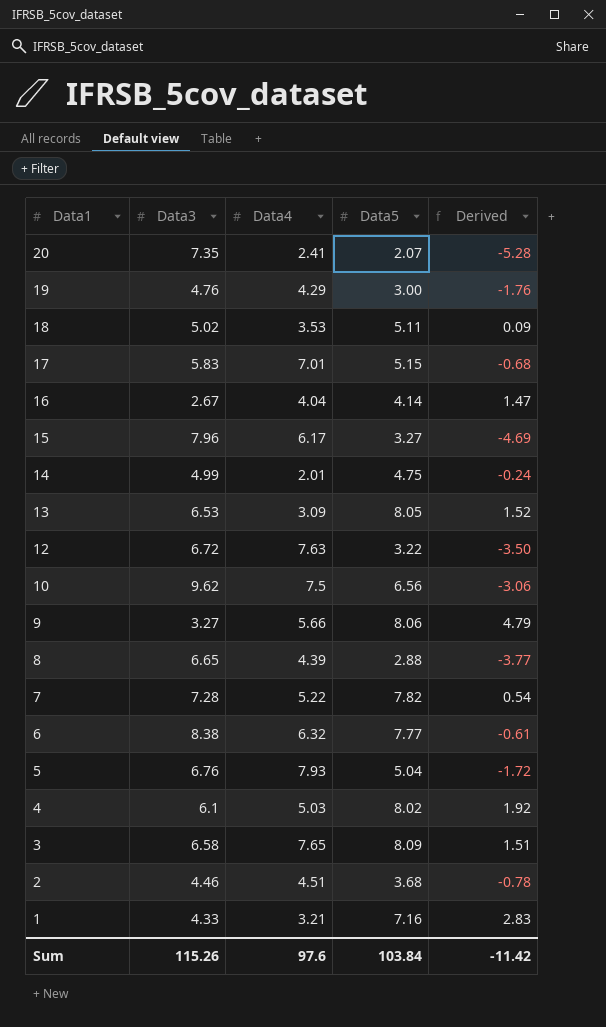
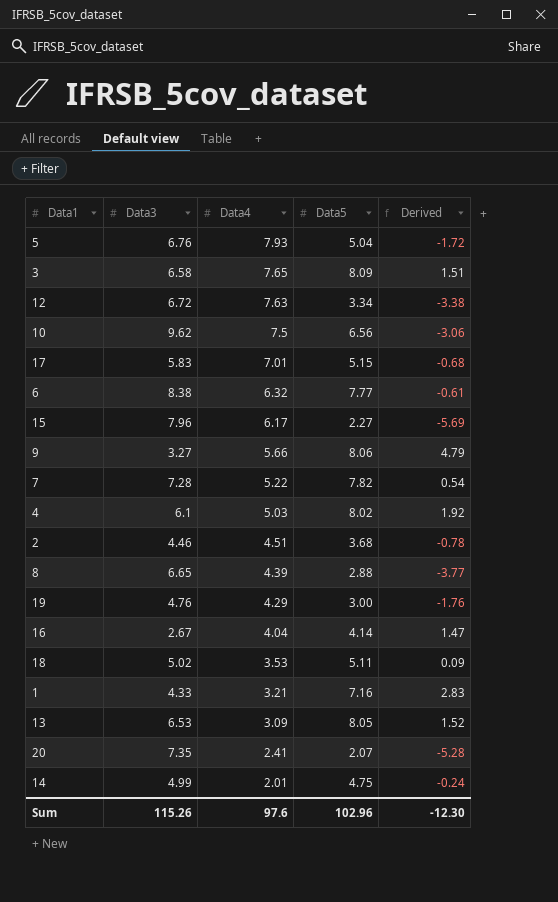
row order: Data1 descending -> Data4 descending
12 | Data5: 3.22 -> 3.34
12 | Derived: -3.50 -> -3.38
15 | Data5: 3.27 -> 2.27
15 | Derived: -4.69 -> -5.69
Sum | Data5: 103.84 -> 102.96
Sum | Derived: -11.42 -> -12.30

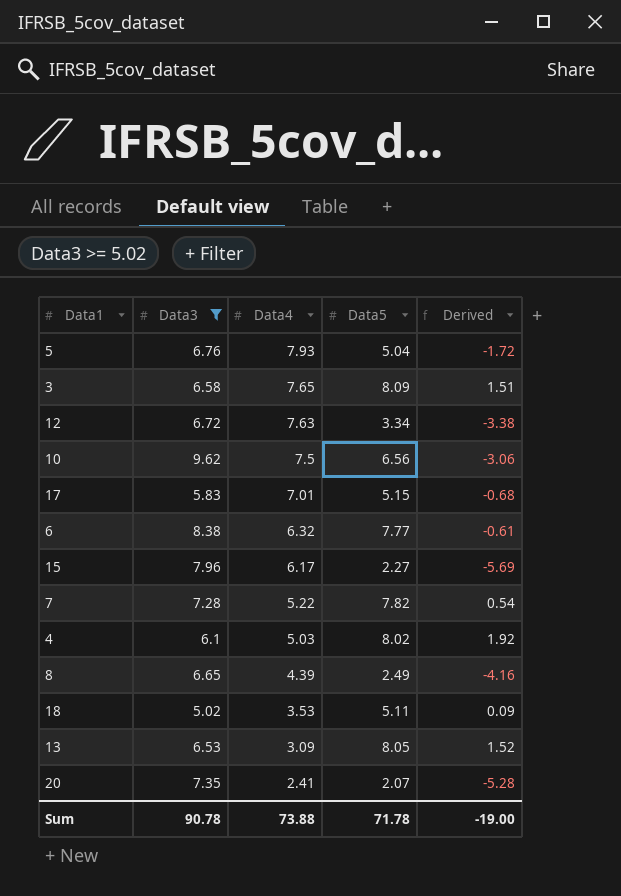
filter: none -> Data3 >= 5.02
8 | Data5: 2.88 -> 2.49
8 | Derived: -3.77 -> -4.16
Sum | Data3: 115.26 -> 90.78
Sum | Data4: 97.6 -> 73.88
Sum | Data5: 102.96 -> 71.78
Sum | Derived: -12.30 -> -19.00

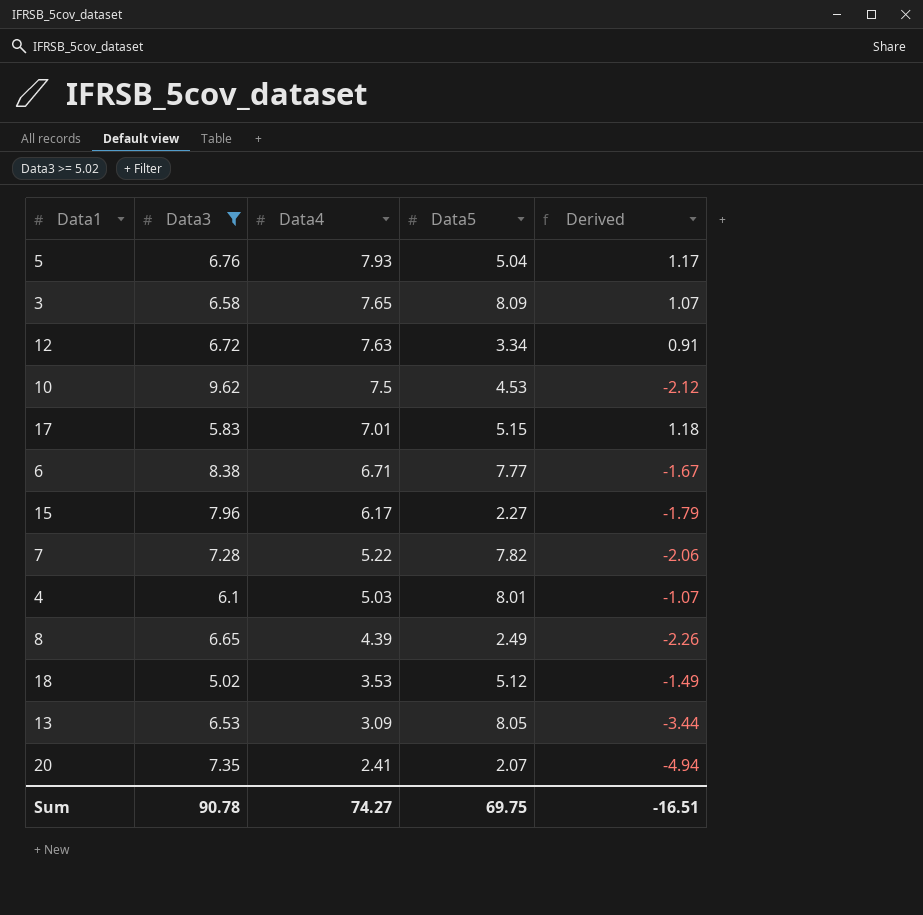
column Derived | formula: [Data5] - [Data3] -> [Data4] - [Data3]
10 | Data5: 6.56 -> 4.53
6 | Data4: 6.32 -> 6.71
4 | Data5: 8.02 -> 8.01
18 | Data5: 5.11 -> 5.12
Sum | Data4: 73.88 -> 74.27
Sum | Data5: 71.78 -> 69.75
Sum | Derived: -19.00 -> -16.51

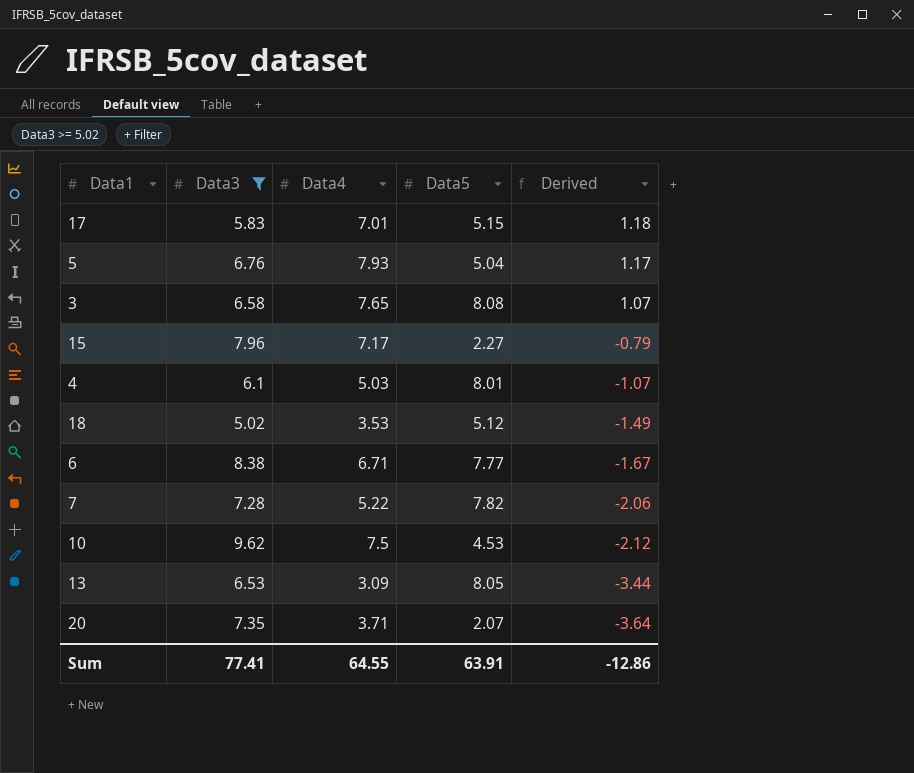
row order: Data4 descending -> Derived descending
row 12: 6.72 | 7.63 | 3.34 | 0.91 -> none
row 8: 6.65 | 4.39 | 2.49 | -2.26 -> none
3 | Data5: 8.09 -> 8.08
15 | Data4: 6.17 -> 7.17
15 | Derived: -1.79 -> -0.79
20 | Data4: 2.41 -> 3.71
20 | Derived: -4.94 -> -3.64
Sum | Data3: 90.78 -> 77.41
Sum | Data4: 74.27 -> 64.55
Sum | Data5: 69.75 -> 63.91
Sum | Derived: -16.51 -> -12.86

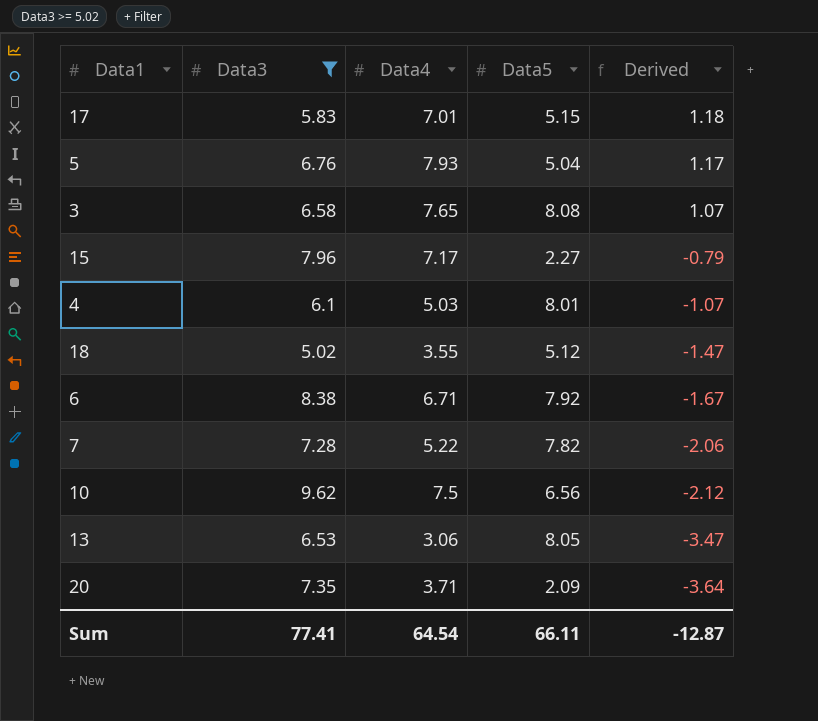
18 | Data4: 3.53 -> 3.55
18 | Derived: -1.49 -> -1.47
6 | Data5: 7.77 -> 7.92
10 | Data5: 4.53 -> 6.56
13 | Data4: 3.09 -> 3.06
13 | Derived: -3.44 -> -3.47
20 | Data5: 2.07 -> 2.09
Sum | Data4: 64.55 -> 64.54
Sum | Data5: 63.91 -> 66.11
Sum | Derived: -12.86 -> -12.87

